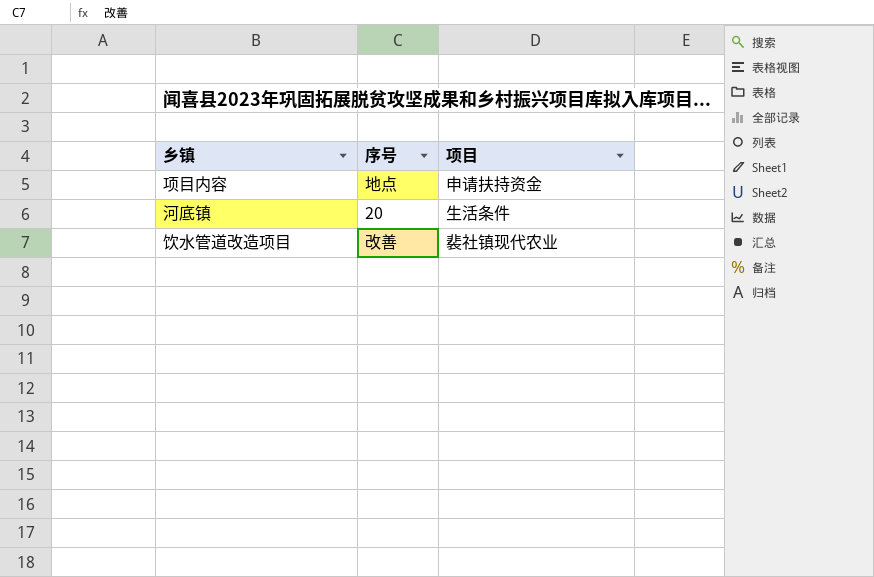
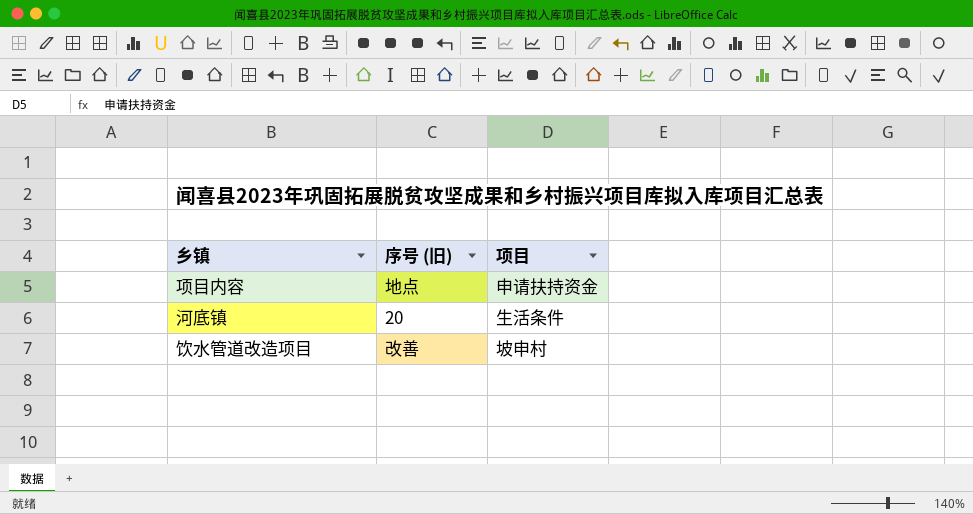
column name: 序号 -> 序号 (旧)
饮水管道改造项目 | 项目: 裴社镇现代农业 -> 坡申村

